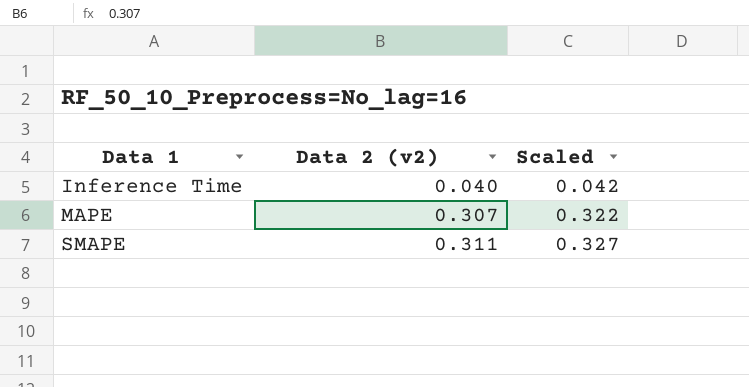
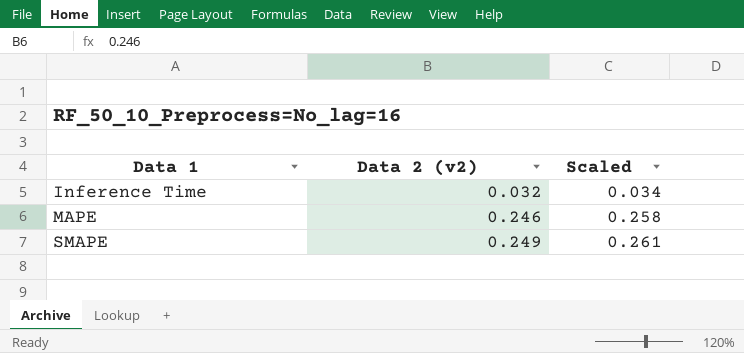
Inference Time | Data 2 (v2): 0.040 -> 0.032
Inference Time | Scaled: 0.042 -> 0.034
MAPE | Data 2 (v2): 0.307 -> 0.246
MAPE | Scaled: 0.322 -> 0.258
SMAPE | Data 2 (v2): 0.311 -> 0.249
SMAPE | Scaled: 0.327 -> 0.261

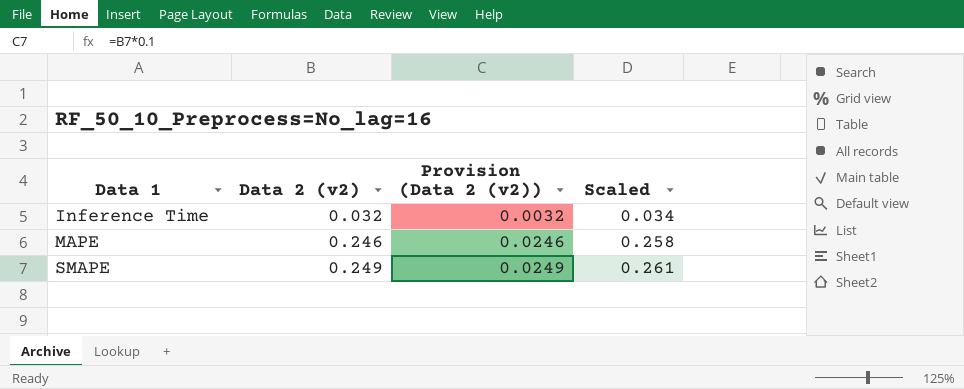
column Provision (Data 2 (v2)) | formula: none -> [Data 2 (v2)] * 0.1

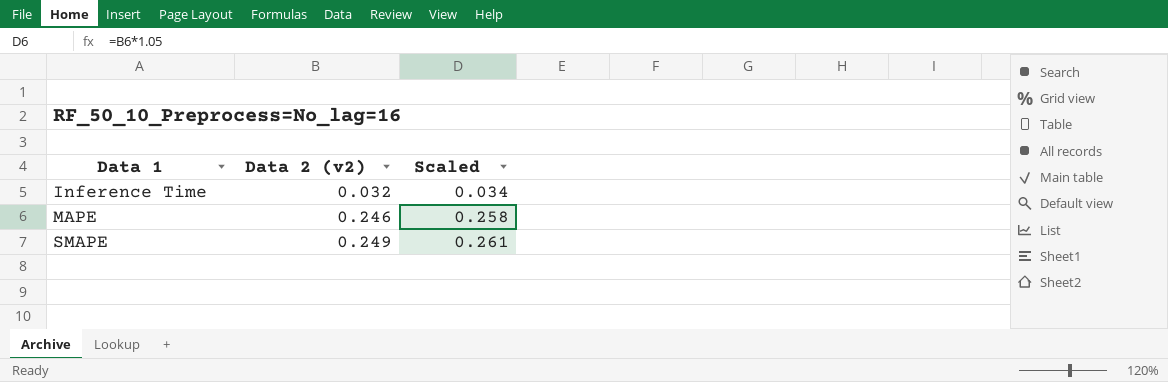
column Provision (Data 2 (v2)) | formula: [Data 2 (v2)] * 0.1 -> none

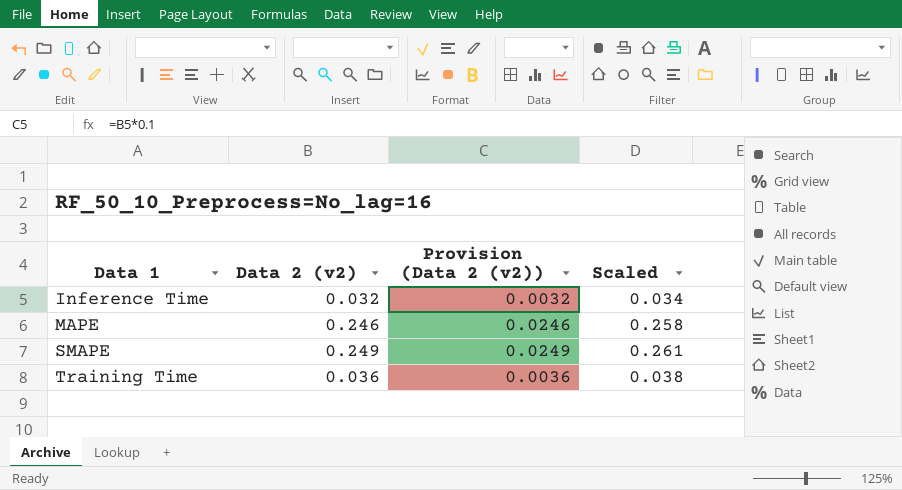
column Provision (Data 2 (v2)) | formula: none -> [Data 2 (v2)] * 0.1
row Training Time: none -> 0.036 | 0.0036 | 0.038

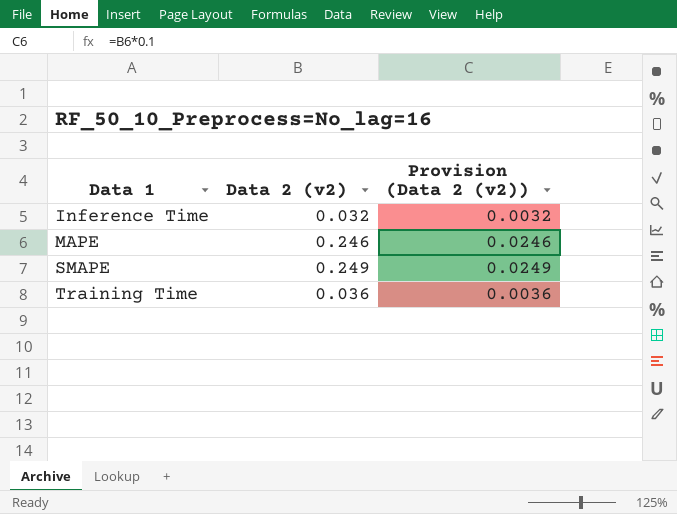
column Scaled | formula: [Data 2 (v2)] * 1.05 -> none

